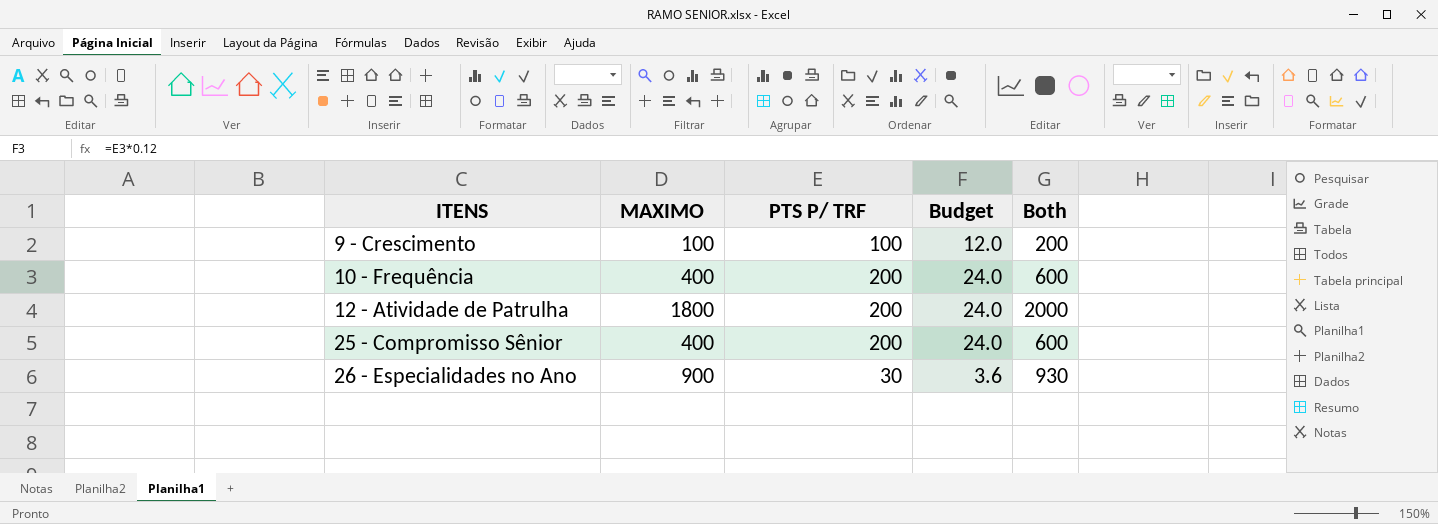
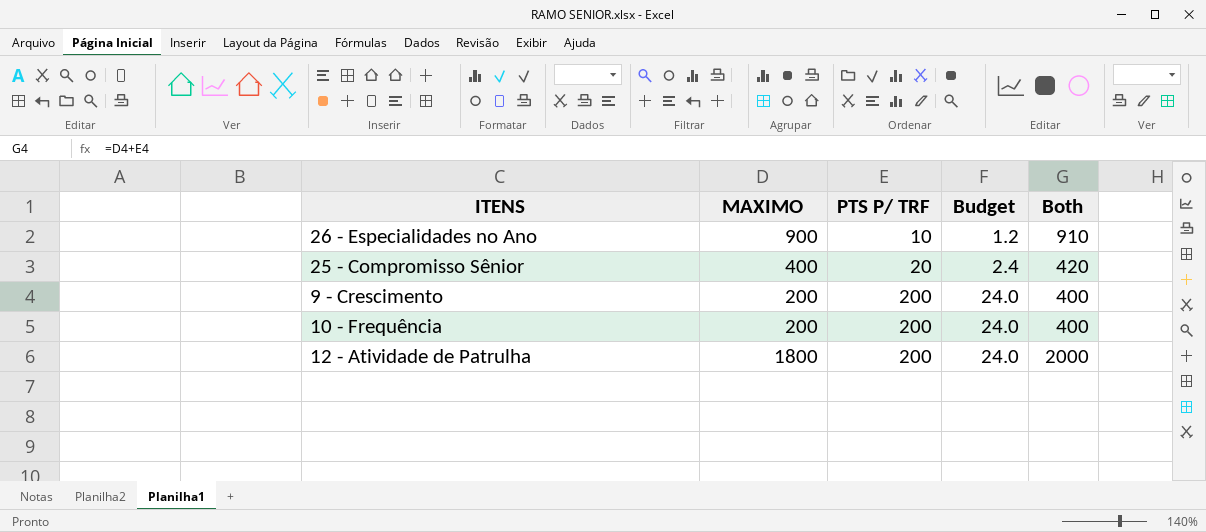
row order: ITENS ascending -> PTS P/ TRF ascending
26 - Especialidades no Ano | PTS P/ TRF: 30 -> 10
26 - Especialidades no Ano | Budget: 3.6 -> 1.2
26 - Especialidades no Ano | Both: 930 -> 910
25 - Compromisso Sênior | PTS P/ TRF: 200 -> 20
25 - Compromisso Sênior | Budget: 24.0 -> 2.4
25 - Compromisso Sênior | Both: 600 -> 420
9 - Crescimento | MAXIMO: 100 -> 200
9 - Crescimento | PTS P/ TRF: 100 -> 200
9 - Crescimento | Budget: 12.0 -> 24.0
9 - Crescimento | Both: 200 -> 400
10 - Frequência | MAXIMO: 400 -> 200
10 - Frequência | Both: 600 -> 400

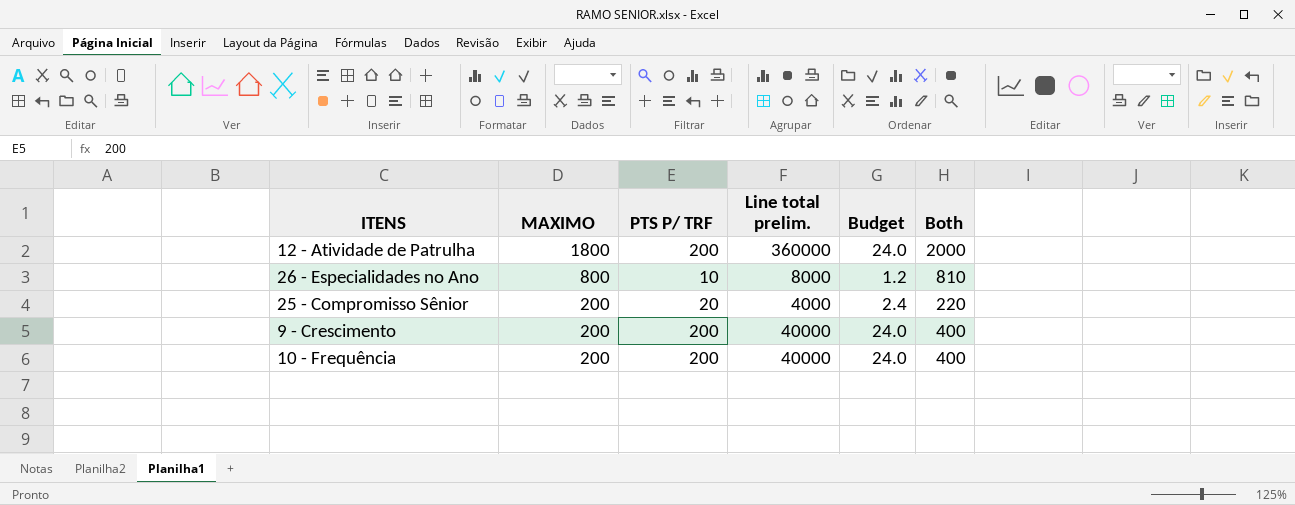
row order: PTS P/ TRF ascending -> MAXIMO descending
column Line total prelim. | formula: none -> [MAXIMO] * [PTS P/ TRF]
26 - Especialidades no Ano | MAXIMO: 900 -> 800
26 - Especialidades no Ano | Both: 910 -> 810
25 - Compromisso Sênior | MAXIMO: 400 -> 200
25 - Compromisso Sênior | Both: 420 -> 220

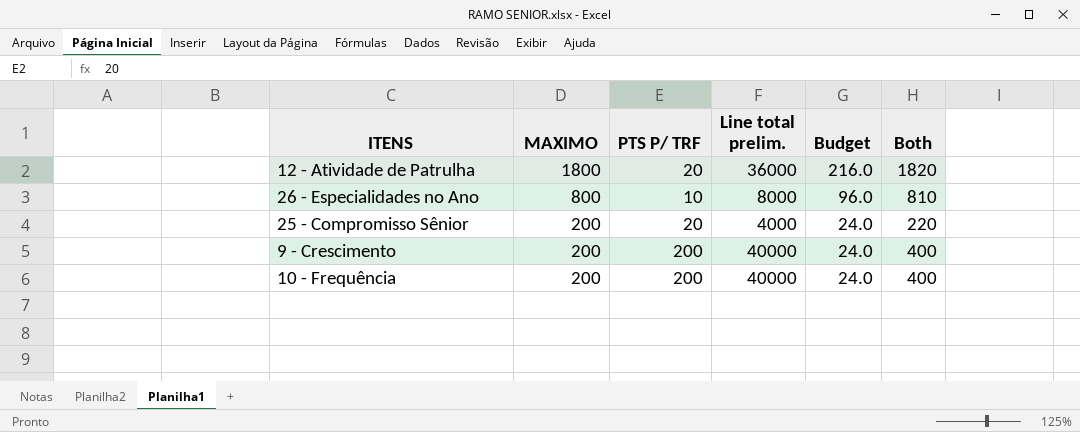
column Budget | formula: [PTS P/ TRF] * 0.12 -> [MAXIMO] * 0.12
12 - Atividade de Patrulha | PTS P/ TRF: 200 -> 20
12 - Atividade de Patrulha | Line total prelim.: 360000 -> 36000
12 - Atividade de Patrulha | Both: 2000 -> 1820

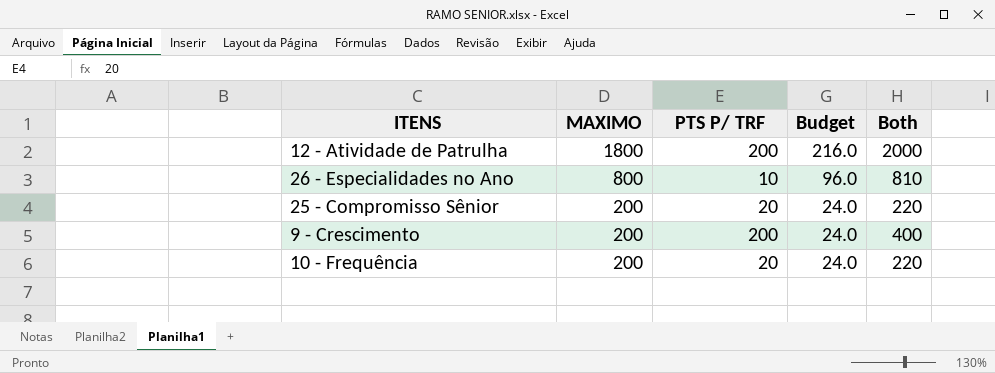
column Line total prelim. | formula: [MAXIMO] * [PTS P/ TRF] -> none
12 - Atividade de Patrulha | PTS P/ TRF: 20 -> 200
12 - Atividade de Patrulha | Both: 1820 -> 2000
10 - Frequência | PTS P/ TRF: 200 -> 20
10 - Frequência | Both: 400 -> 220

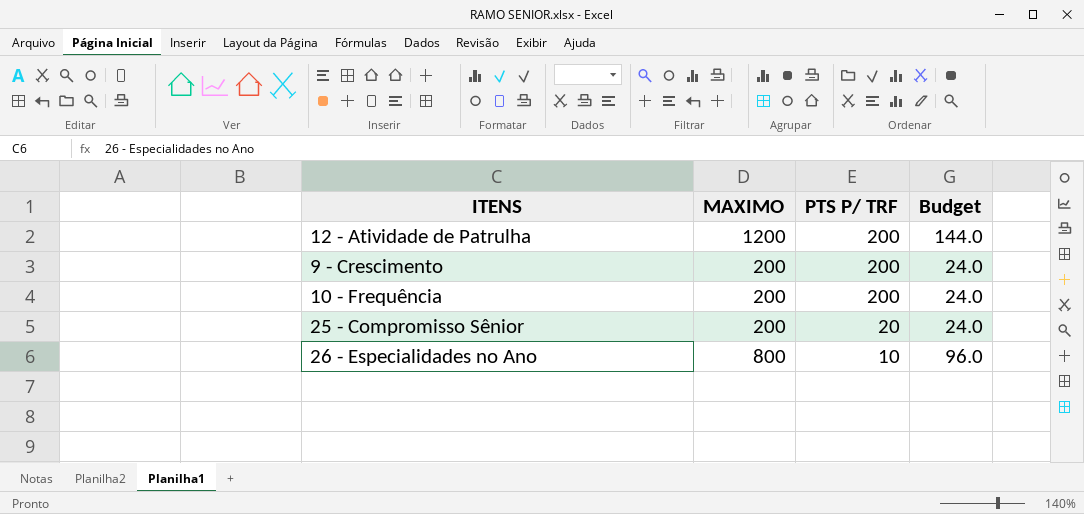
row order: MAXIMO descending -> PTS P/ TRF descending
column Both | formula: [MAXIMO] + [PTS P/ TRF] -> none
12 - Atividade de Patrulha | MAXIMO: 1800 -> 1200
12 - Atividade de Patrulha | Budget: 216.0 -> 144.0
10 - Frequência | PTS P/ TRF: 20 -> 200

